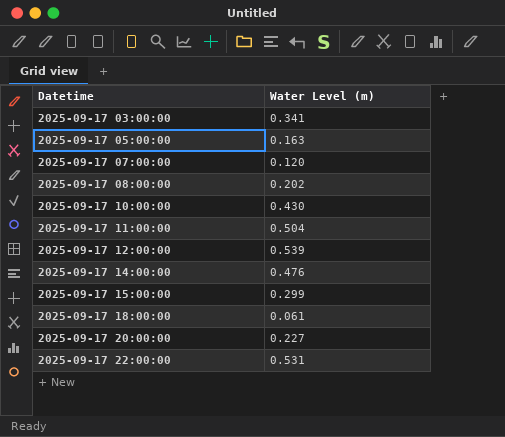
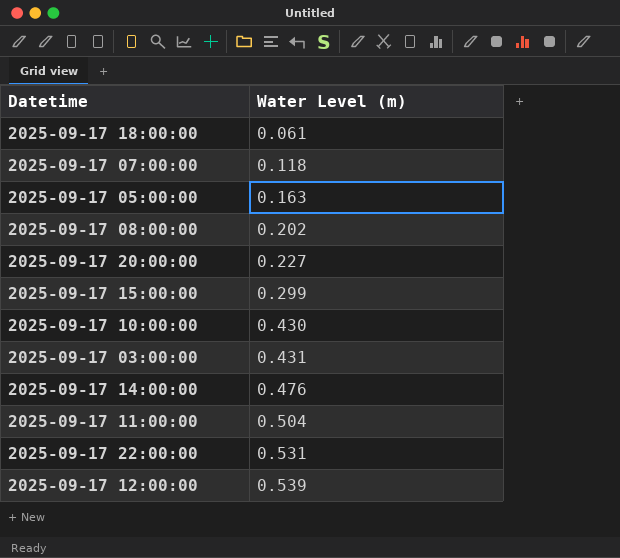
row order: Datetime ascending -> Water Level (m) ascending
2025-09-17 07:00:00 | Water Level (m): 0.120 -> 0.118
2025-09-17 03:00:00 | Water Level (m): 0.341 -> 0.431

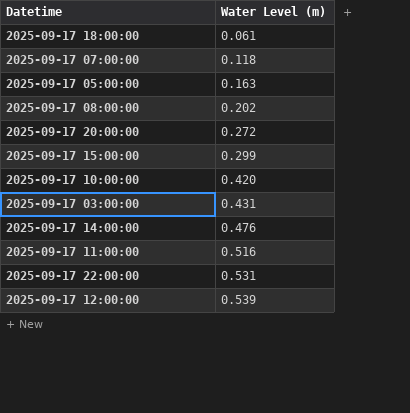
2025-09-17 20:00:00 | Water Level (m): 0.227 -> 0.272
2025-09-17 10:00:00 | Water Level (m): 0.430 -> 0.420
2025-09-17 11:00:00 | Water Level (m): 0.504 -> 0.516

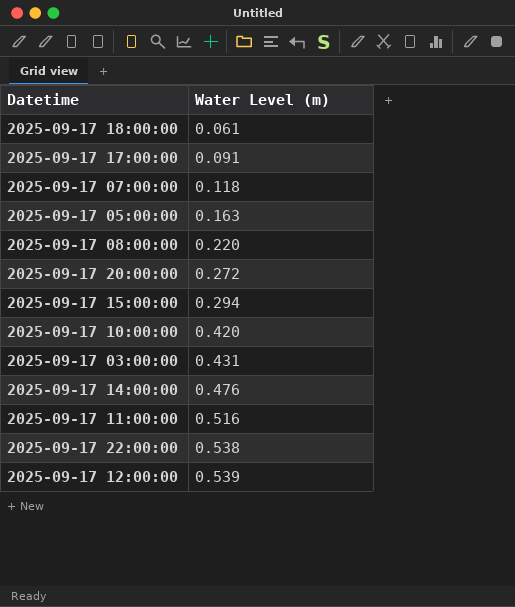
row 2025-09-17 17:00:00: none -> 0.091
2025-09-17 08:00:00 | Water Level (m): 0.202 -> 0.220
2025-09-17 15:00:00 | Water Level (m): 0.299 -> 0.294
2025-09-17 22:00:00 | Water Level (m): 0.531 -> 0.538

